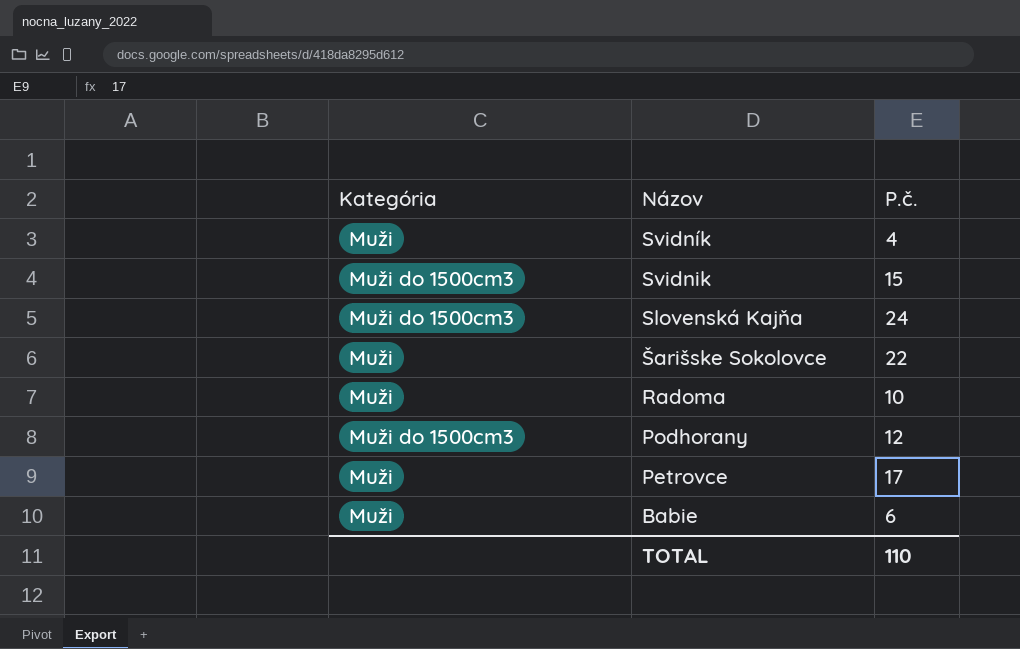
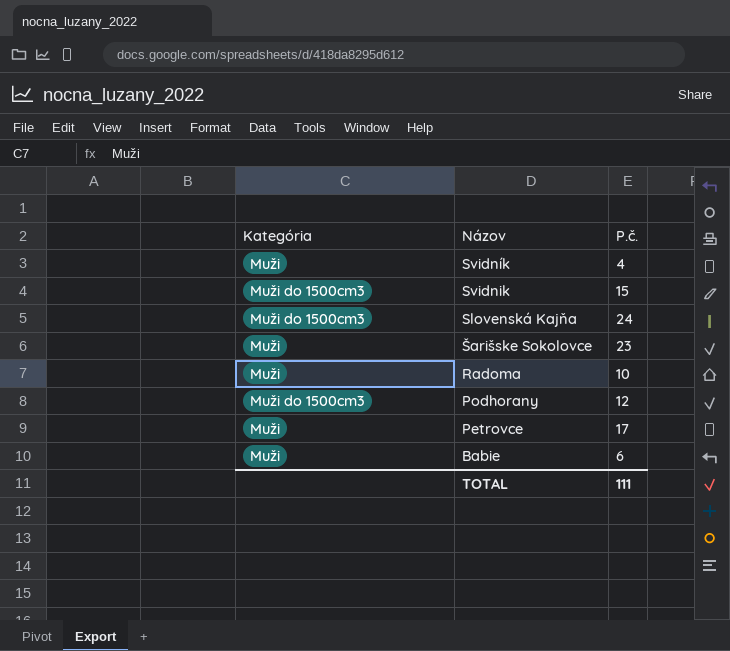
Šarišske Sokolovce | P.č.: 22 -> 23
TOTAL | P.č.: 110 -> 111

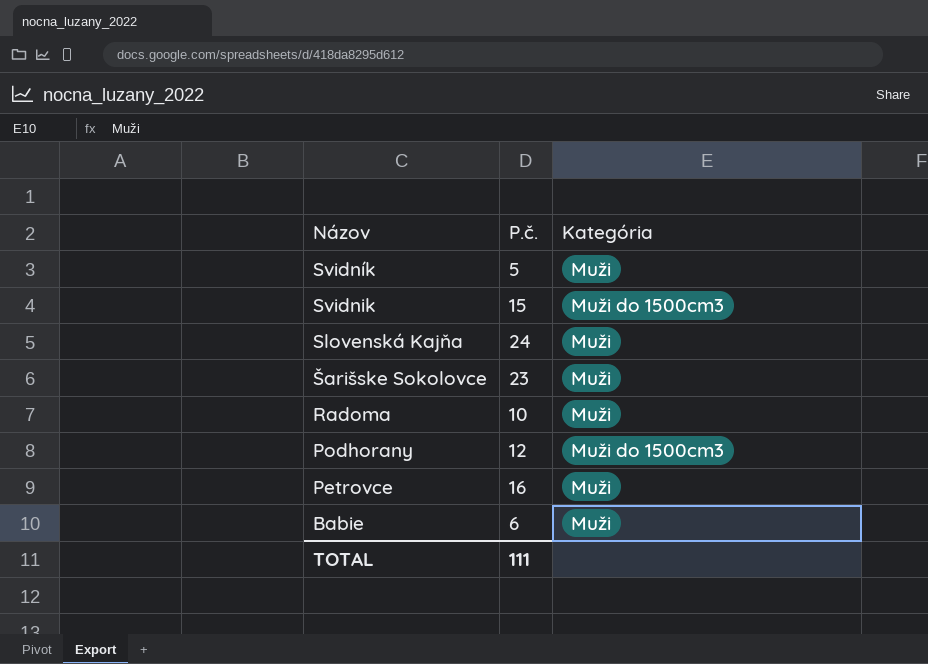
column Kategória | position: 1 -> 3
Svidník | P.č.: 4 -> 5
Slovenská Kajňa | Kategória: Muži do 1500cm3 -> Muži
Petrovce | P.č.: 17 -> 16

